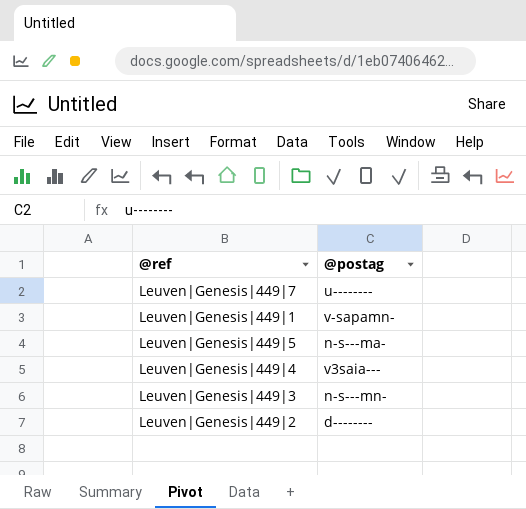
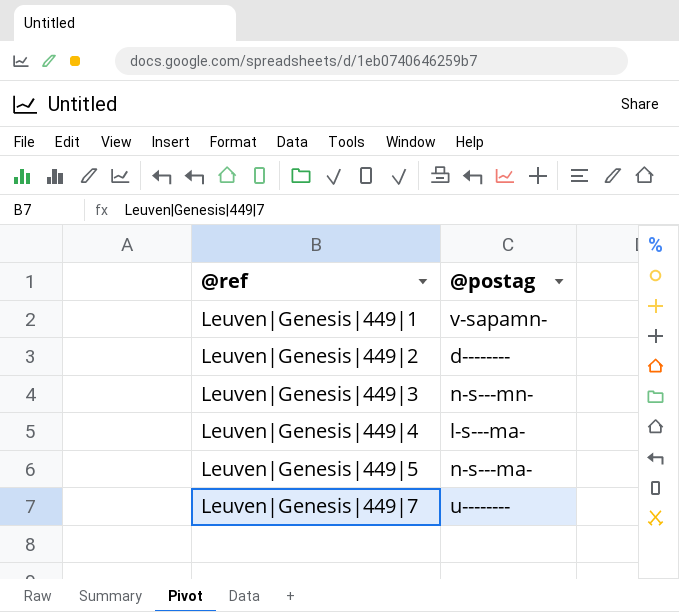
row order: none -> @ref ascending
Leuven|Genesis|449|4 | @postag: v3saia--- -> l-s---ma-

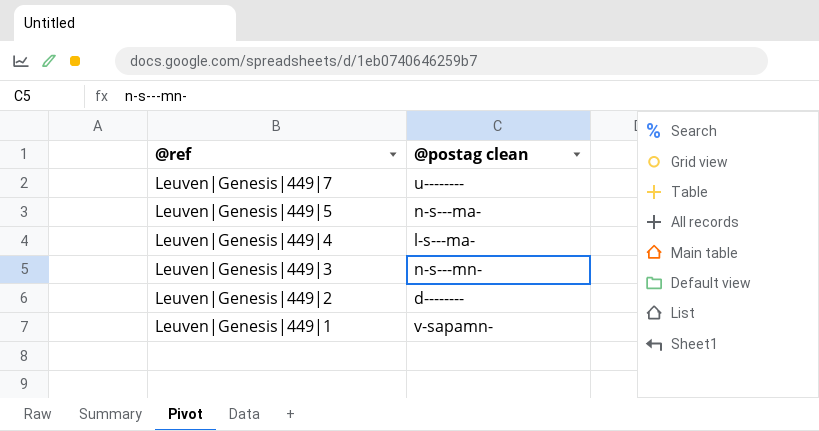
row order: @ref ascending -> @ref descending
column name: @postag -> @postag clean

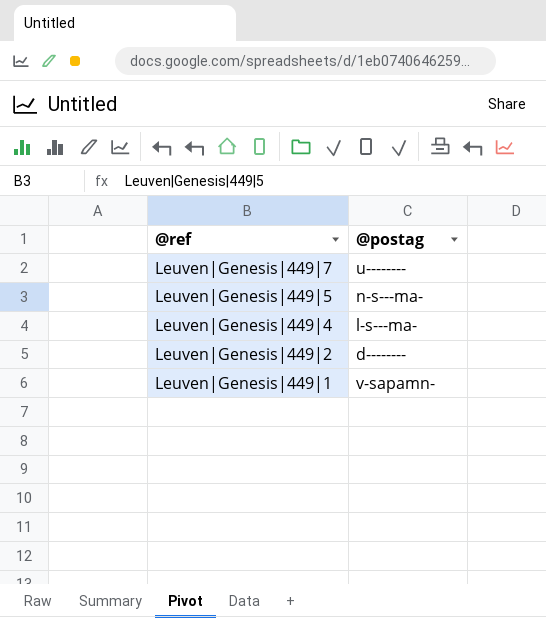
column name: @postag clean -> @postag
row Leuven|Genesis|449|3: n-s---mn- -> none

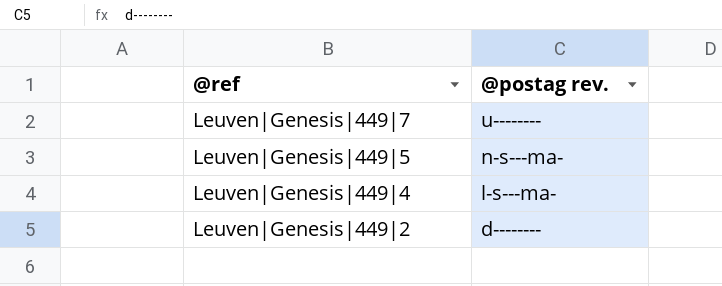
column name: @postag -> @postag rev.
row Leuven|Genesis|449|1: v-sapamn- -> none

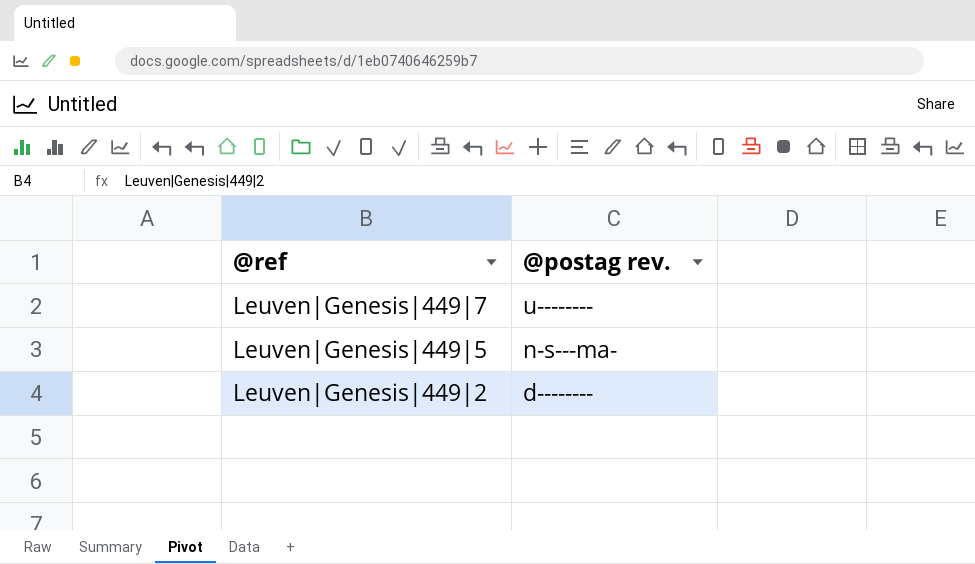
row Leuven|Genesis|449|4: l-s---ma- -> none

